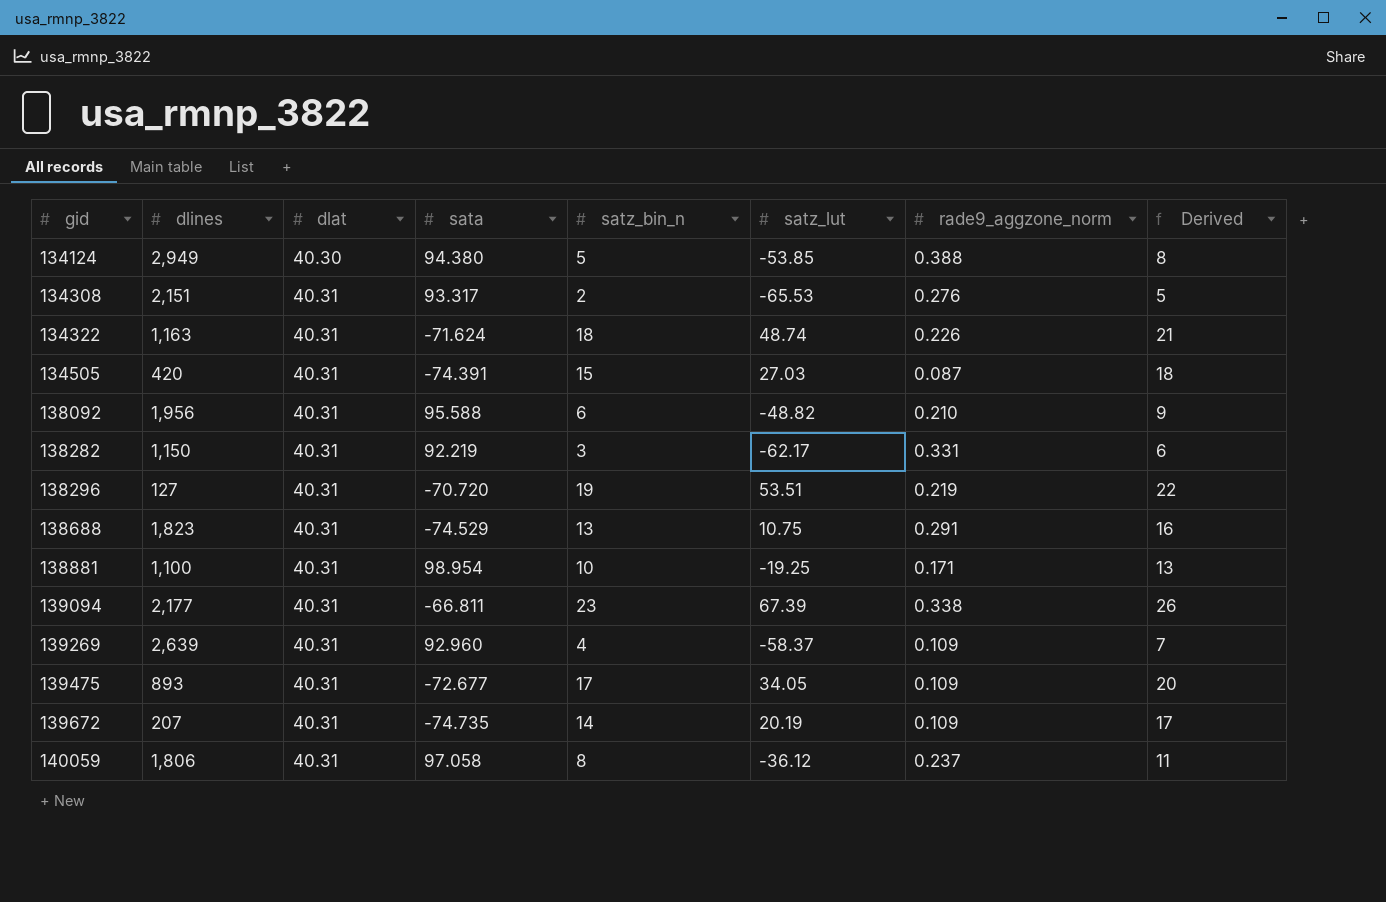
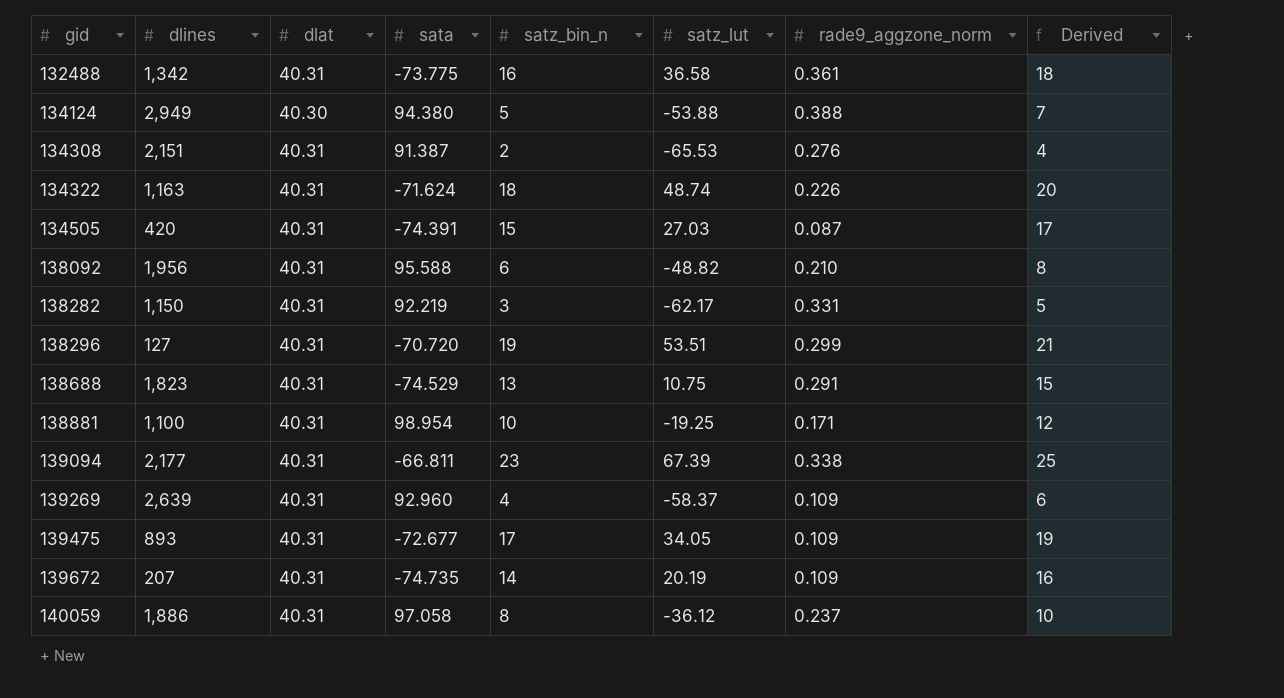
column Derived | formula: [satz_bin_n] + 3 -> [satz_bin_n] + 2
row 132488: none -> 1,342 | 40.31 | -73.775 | 16 | 36.58 | 0.361 | 18
134124 | satz_lut: -53.85 -> -53.88
134308 | sata: 93.317 -> 91.387
138296 | rade9_aggzone_norm: 0.219 -> 0.299
140059 | dlines: 1,806 -> 1,886

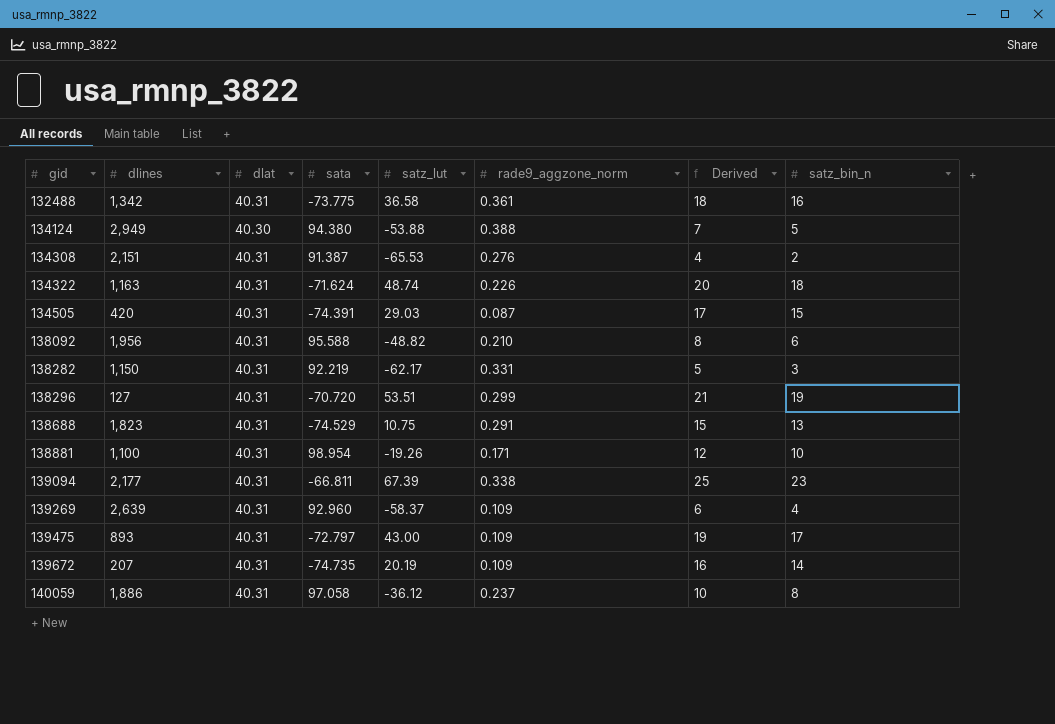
column satz_bin_n | position: 5 -> 8
134505 | satz_lut: 27.03 -> 29.03
138881 | satz_lut: -19.25 -> -19.26
139475 | sata: -72.677 -> -72.797
139475 | satz_lut: 34.05 -> 43.00

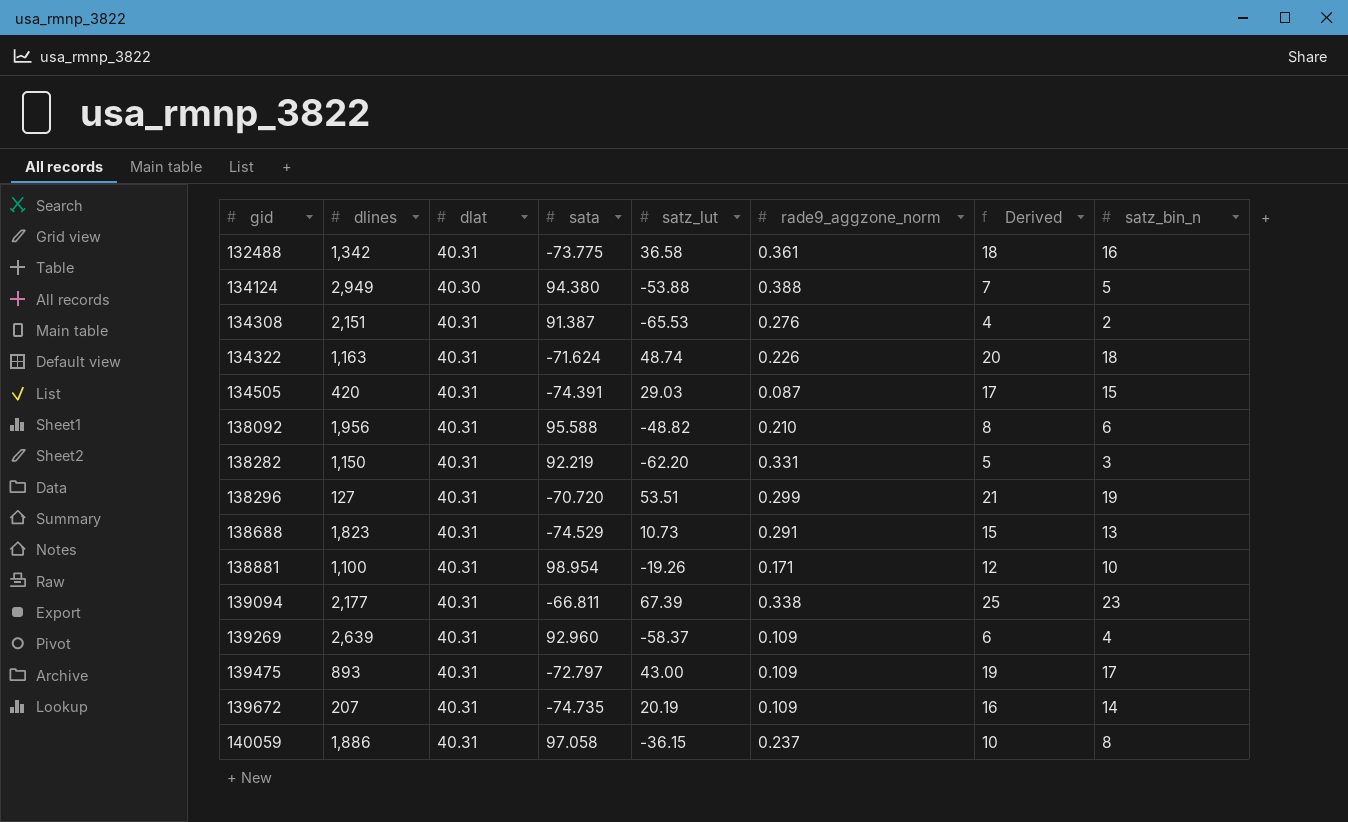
138282 | satz_lut: -62.17 -> -62.20
138688 | satz_lut: 10.75 -> 10.73
140059 | satz_lut: -36.12 -> -36.15

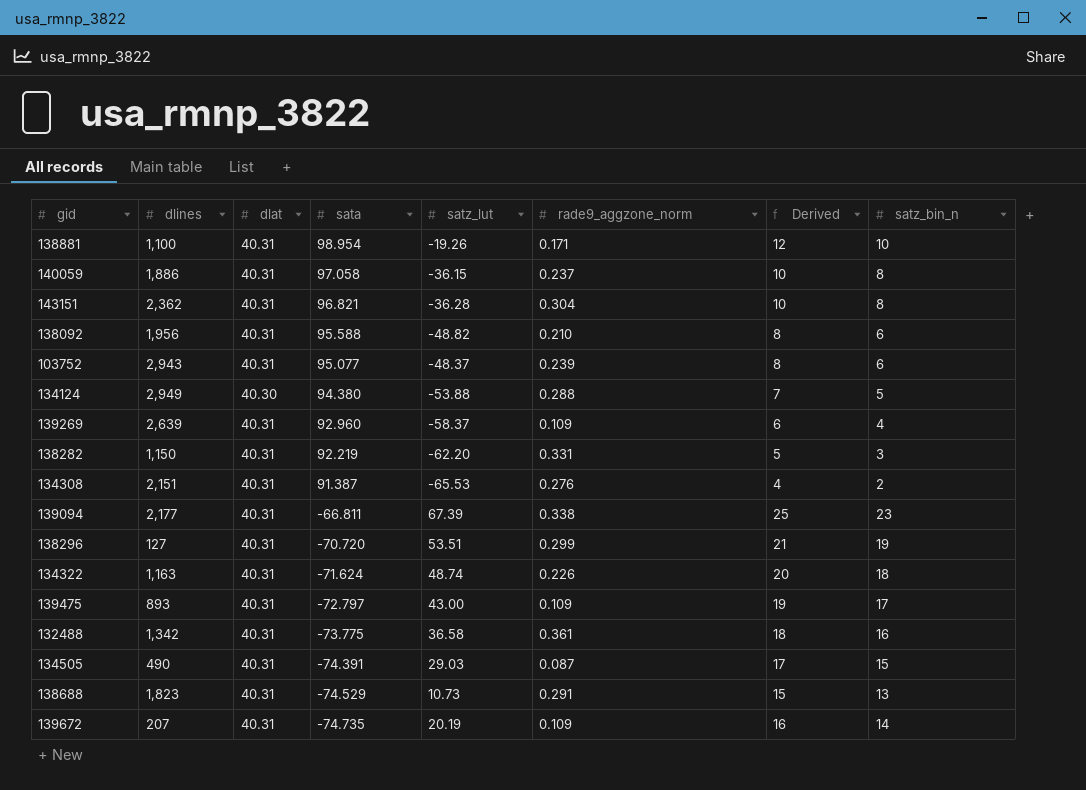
row order: gid ascending -> sata descending
row 143151: none -> 2,362 | 40.31 | 96.821 | -36.28 | 0.304 | 10 | 8
row 103752: none -> 2,943 | 40.31 | 95.077 | -48.37 | 0.239 | 8 | 6
134124 | rade9_aggzone_norm: 0.388 -> 0.288
134505 | dlines: 420 -> 490

